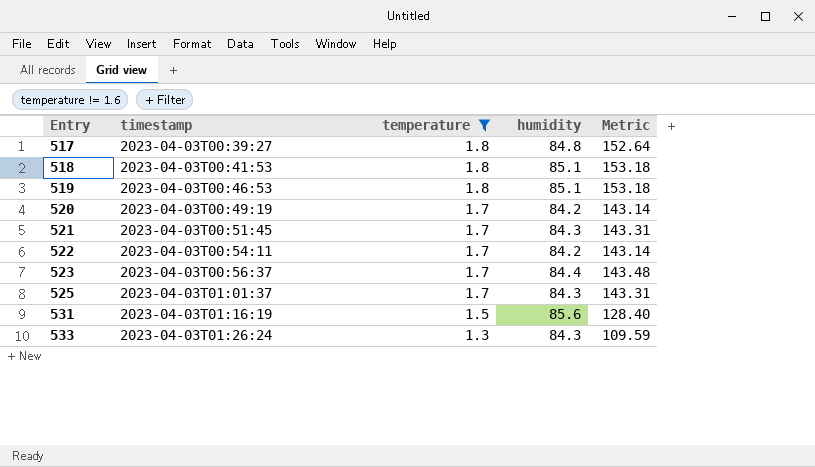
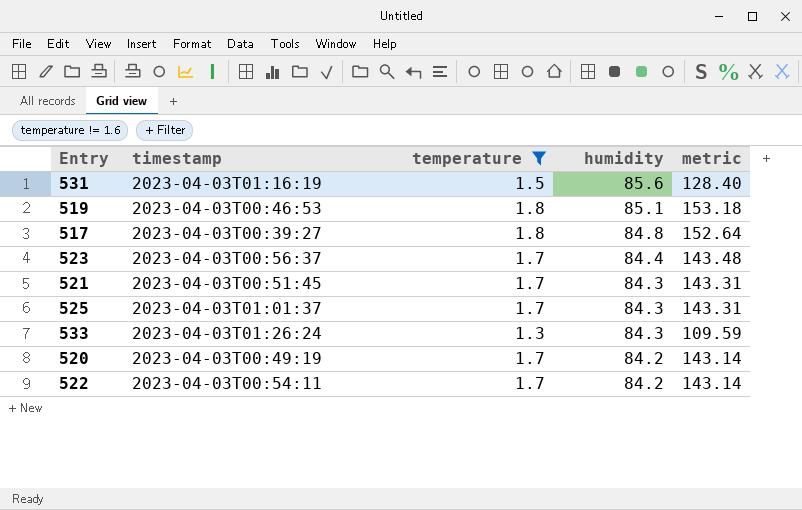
row order: Entry ascending -> humidity descending
column name: Metric -> metric
row 518: 2023-04-03T00:41:53 | 1.8 | 85.1 | 153.18 -> none

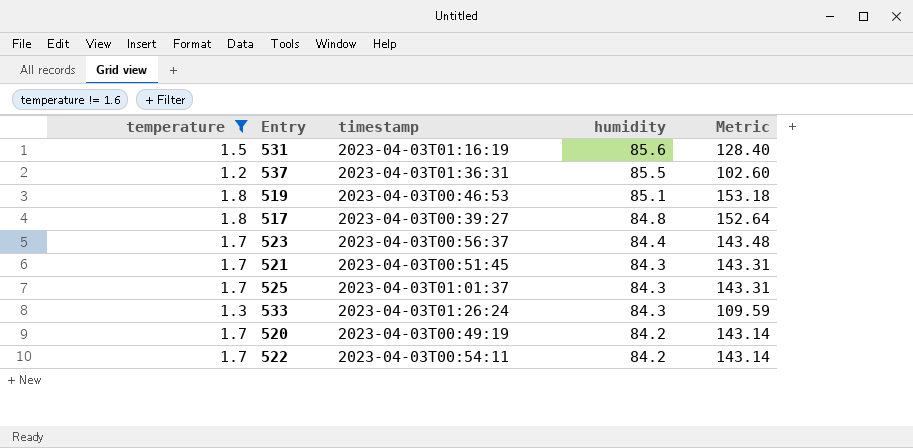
column temperature | position: 3 -> 1
column name: metric -> Metric
row 537: none -> 1.2 | 2023-04-03T01:36:31 | 85.5 | 102.60

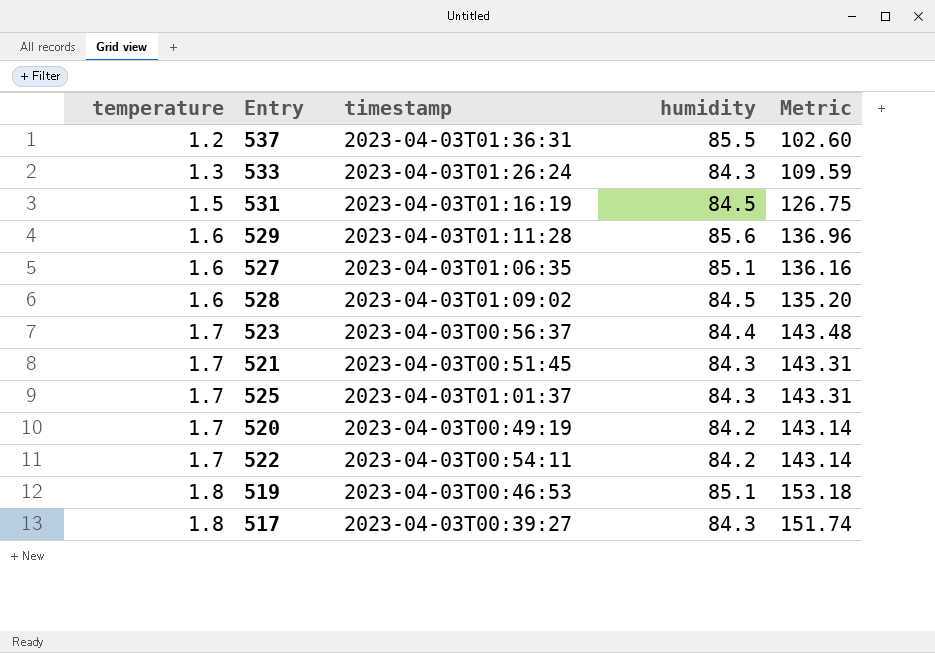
filter: temperature != 1.6 -> none
row order: humidity descending -> temperature ascending
531 | humidity: 85.6 -> 84.5
531 | Metric: 128.40 -> 126.75
517 | humidity: 84.8 -> 84.3
517 | Metric: 152.64 -> 151.74

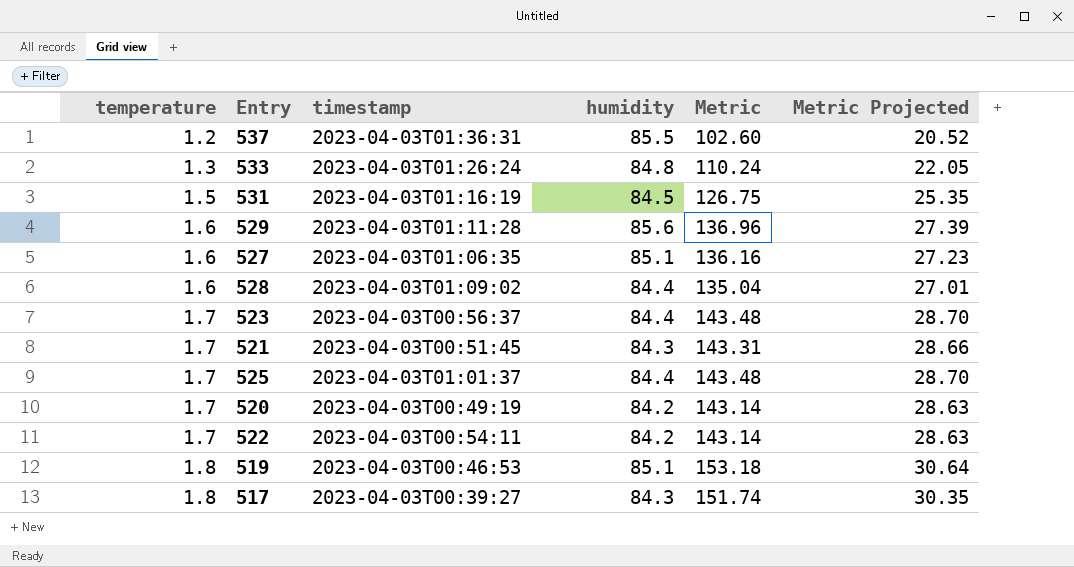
column Metric Projected | formula: none -> [Metric] * 0.2
533 | humidity: 84.3 -> 84.8
533 | Metric: 109.59 -> 110.24
528 | humidity: 84.5 -> 84.4
528 | Metric: 135.20 -> 135.04
525 | humidity: 84.3 -> 84.4
525 | Metric: 143.31 -> 143.48

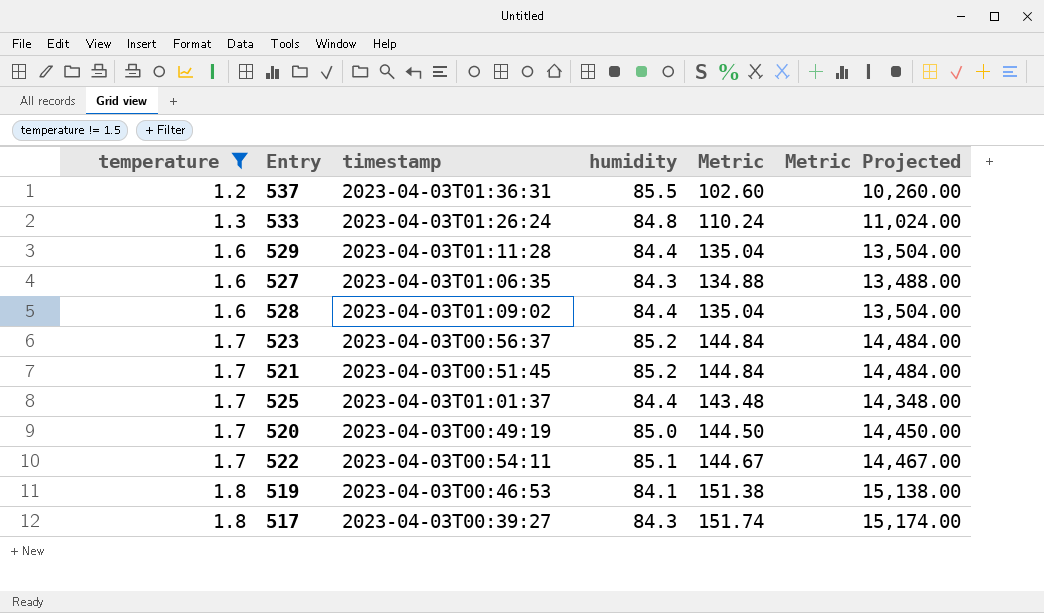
filter: none -> temperature != 1.5
column Metric Projected | formula: [Metric] * 0.2 -> [Metric] * 100
529 | humidity: 85.6 -> 84.4
529 | Metric: 136.96 -> 135.04
527 | humidity: 85.1 -> 84.3
527 | Metric: 136.16 -> 134.88
523 | humidity: 84.4 -> 85.2
523 | Metric: 143.48 -> 144.84
521 | humidity: 84.3 -> 85.2
521 | Metric: 143.31 -> 144.84
520 | humidity: 84.2 -> 85.0
520 | Metric: 143.14 -> 144.50
522 | humidity: 84.2 -> 85.1
522 | Metric: 143.14 -> 144.67
519 | humidity: 85.1 -> 84.1
519 | Metric: 153.18 -> 151.38

